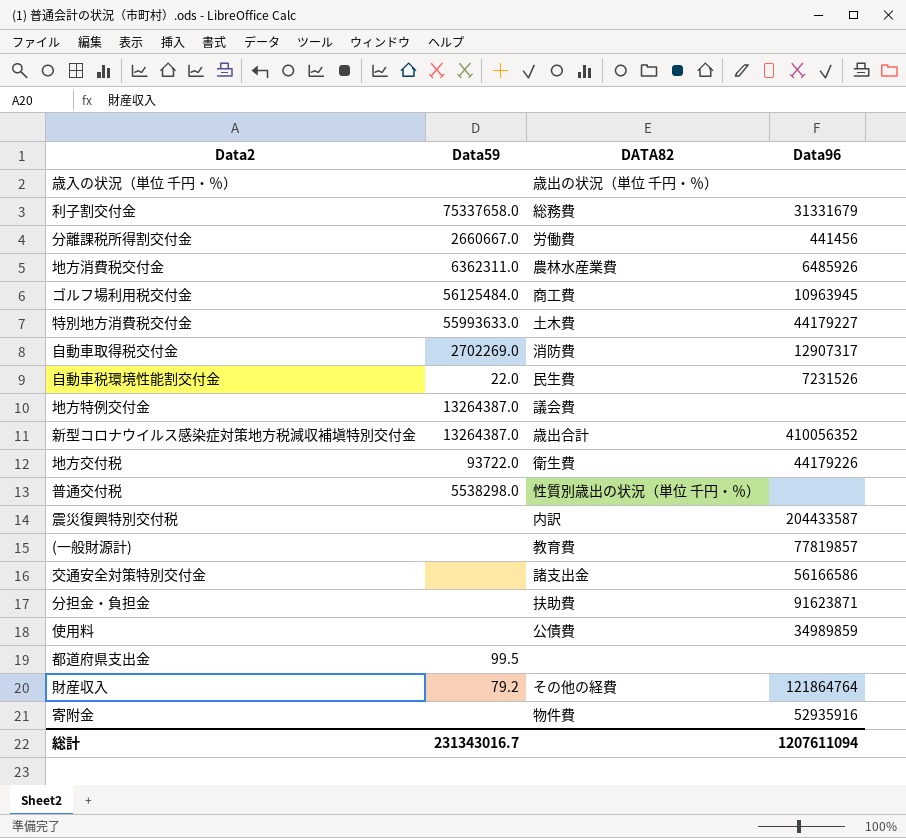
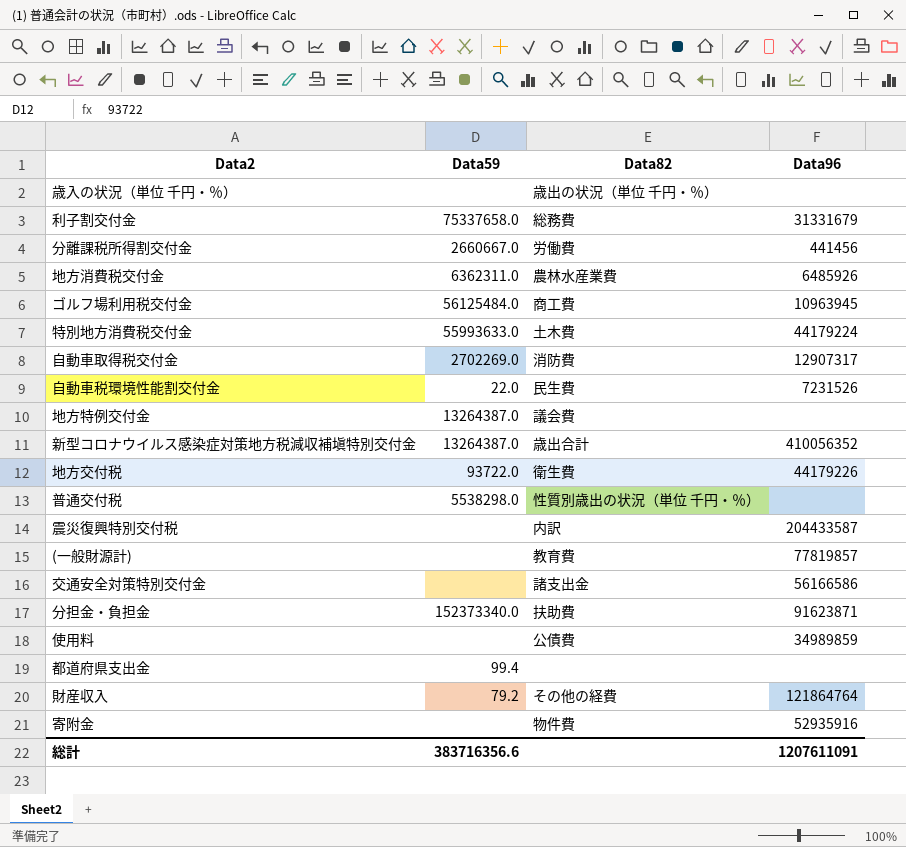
column name: DATA82 -> Data82
特別地方消費税交付金 | Data96: 44179227 -> 44179224
分担金・負担金 | Data59: none -> 152373340.0
都道府県支出金 | Data59: 99.5 -> 99.4
総計 | Data59: 231343016.7 -> 383716356.6
総計 | Data96: 1207611094 -> 1207611091

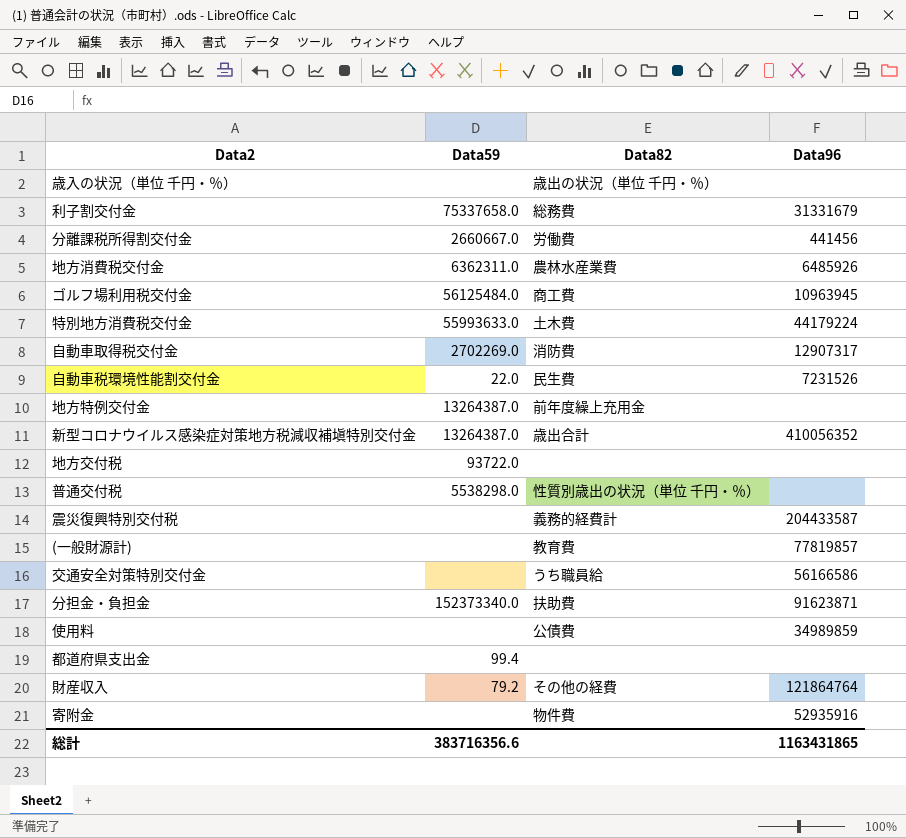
地方特例交付金 | Data82: 議会費 -> 前年度繰上充用金
地方交付税 | Data82: 衛生費 -> none
地方交付税 | Data96: 44179226 -> none
震災復興特別交付税 | Data82: 内訳 -> 義務的経費計
交通安全対策特別交付金 | Data82: 諸支出金 -> うち職員給
総計 | Data96: 1207611091 -> 1163431865

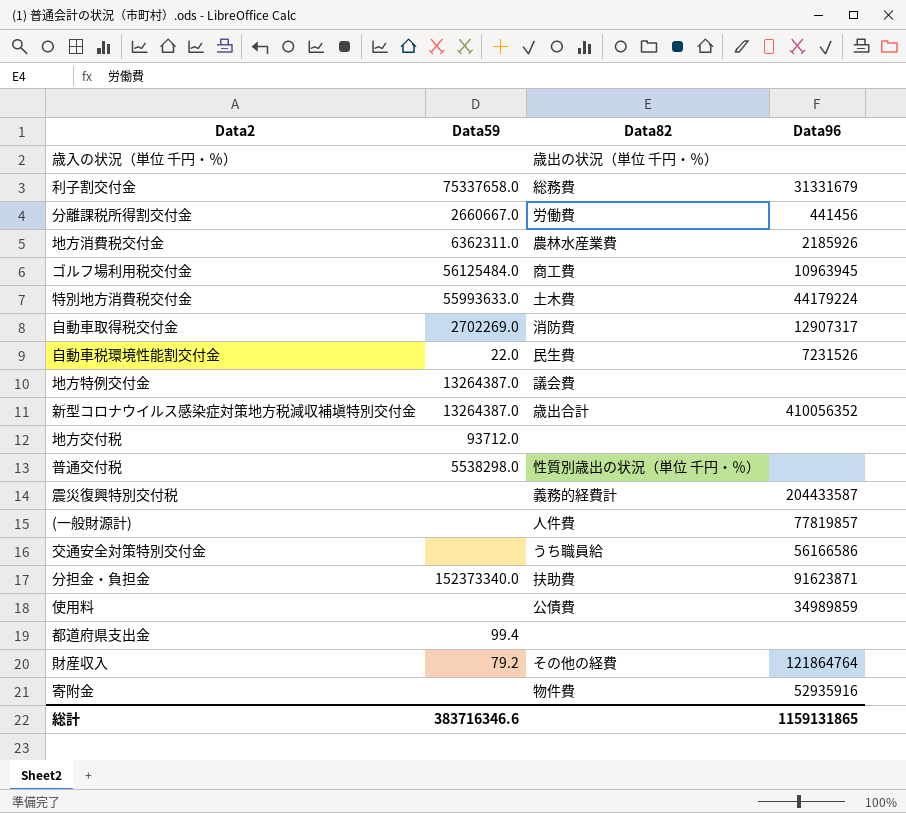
地方消費税交付金 | Data96: 6485926 -> 2185926
地方特例交付金 | Data82: 前年度繰上充用金 -> 議会費
地方交付税 | Data59: 93722.0 -> 93712.0
(一般財源計) | Data82: 教育費 -> 人件費
総計 | Data59: 383716356.6 -> 383716346.6
総計 | Data96: 1163431865 -> 1159131865

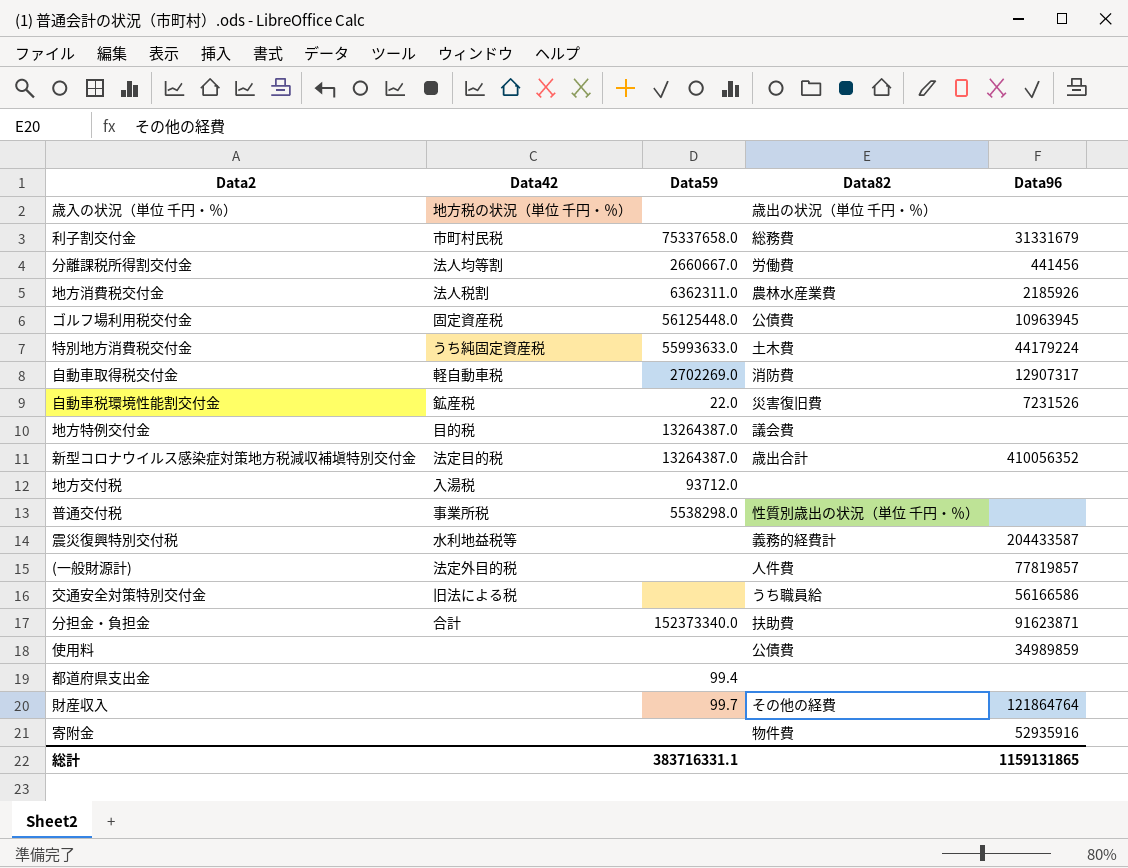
column Data42 | position: none -> 2
ゴルフ場利用税交付金 | Data59: 56125484.0 -> 56125448.0
ゴルフ場利用税交付金 | Data82: 商工費 -> 公債費
自動車税環境性能割交付金 | Data82: 民生費 -> 災害復旧費
財産収入 | Data59: 79.2 -> 99.7
総計 | Data59: 383716346.6 -> 383716331.1

